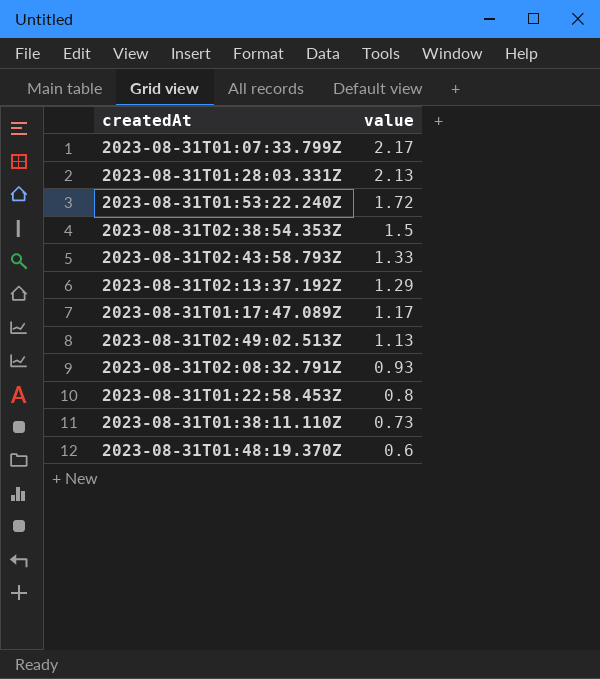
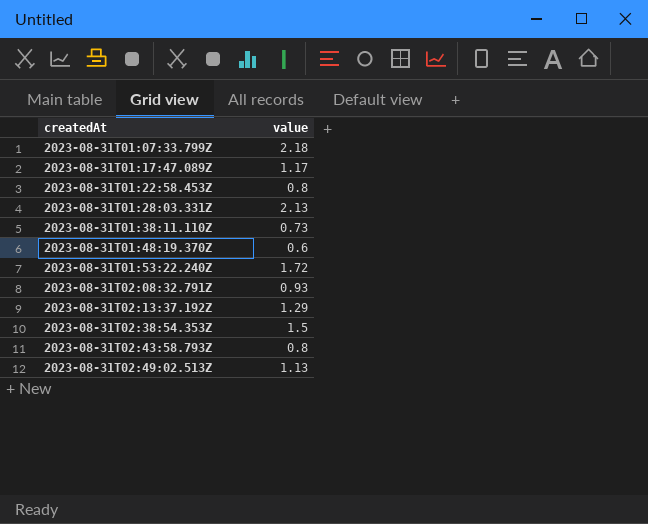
row order: value descending -> createdAt ascending
2023-08-31T01:07:33.799Z | value: 2.17 -> 2.18
2023-08-31T02:43:58.793Z | value: 1.33 -> 0.8

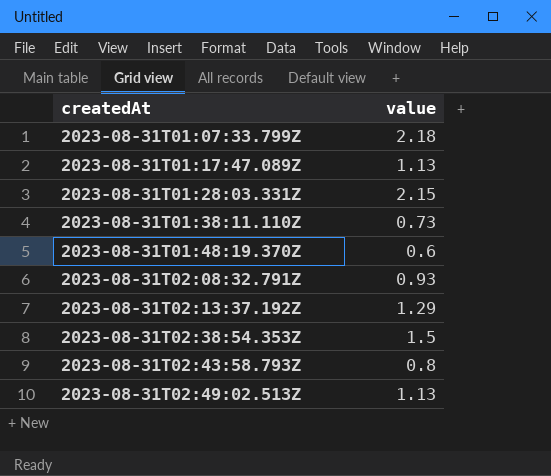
row 2023-08-31T01:22:58.453Z: 0.8 -> none
row 2023-08-31T01:53:22.240Z: 1.72 -> none
2023-08-31T01:17:47.089Z | value: 1.17 -> 1.13
2023-08-31T01:28:03.331Z | value: 2.13 -> 2.15

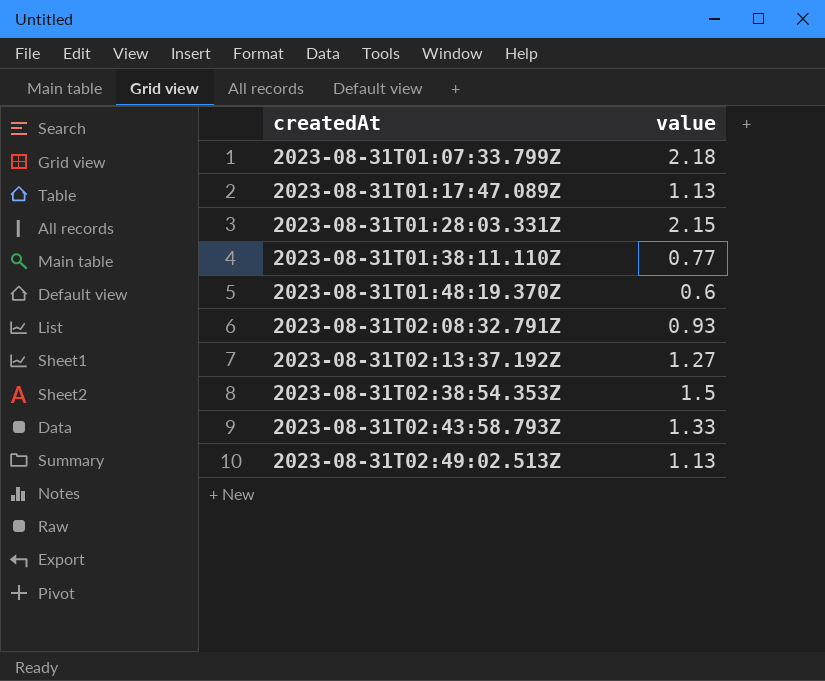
2023-08-31T01:38:11.110Z | value: 0.73 -> 0.77
2023-08-31T02:13:37.192Z | value: 1.29 -> 1.27
2023-08-31T02:43:58.793Z | value: 0.8 -> 1.33

